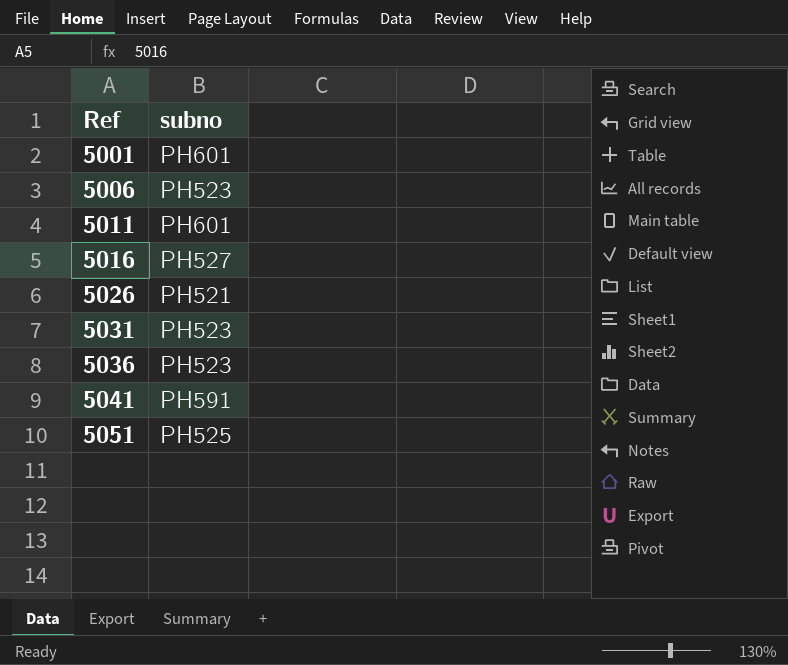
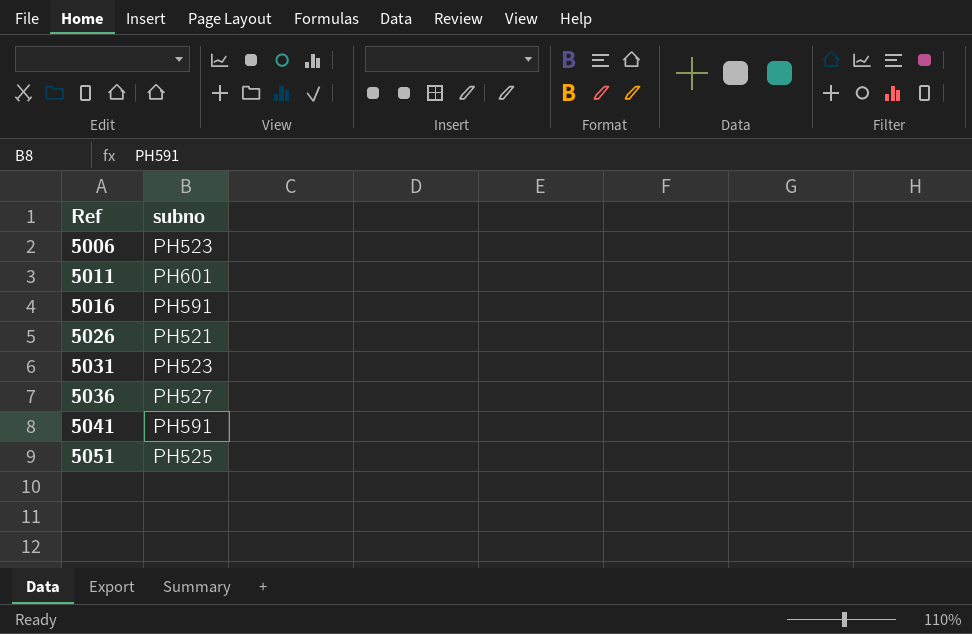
row 5001: PH601 -> none
5016 | subno: PH527 -> PH591
5036 | subno: PH523 -> PH527

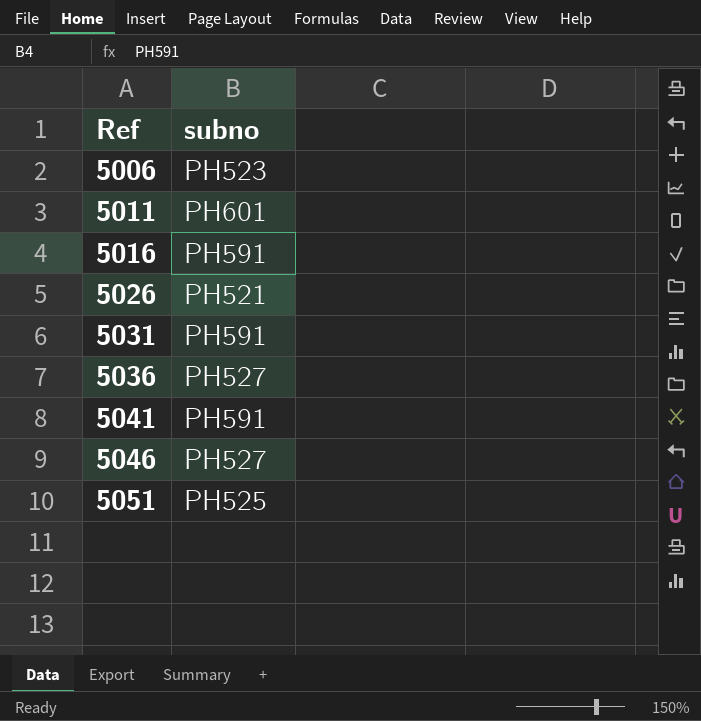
5031 | subno: PH523 -> PH591
row 5046: none -> PH527

